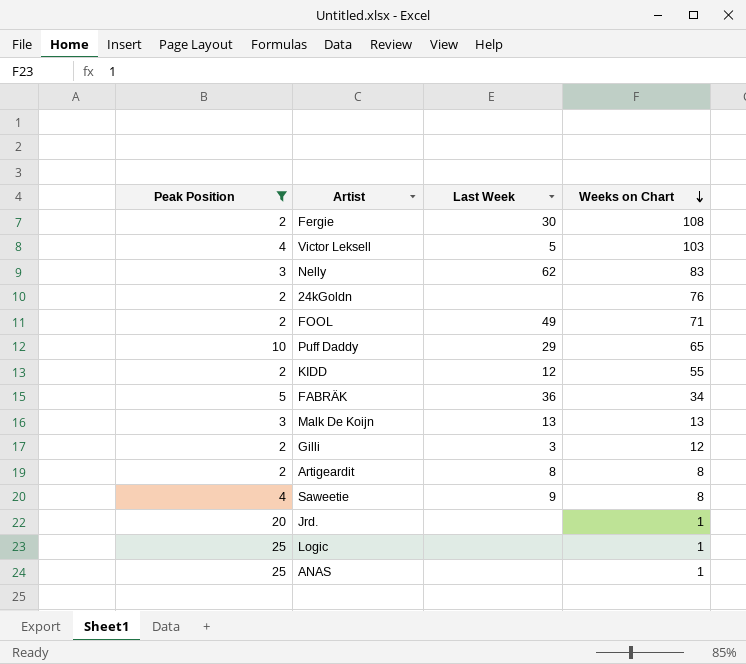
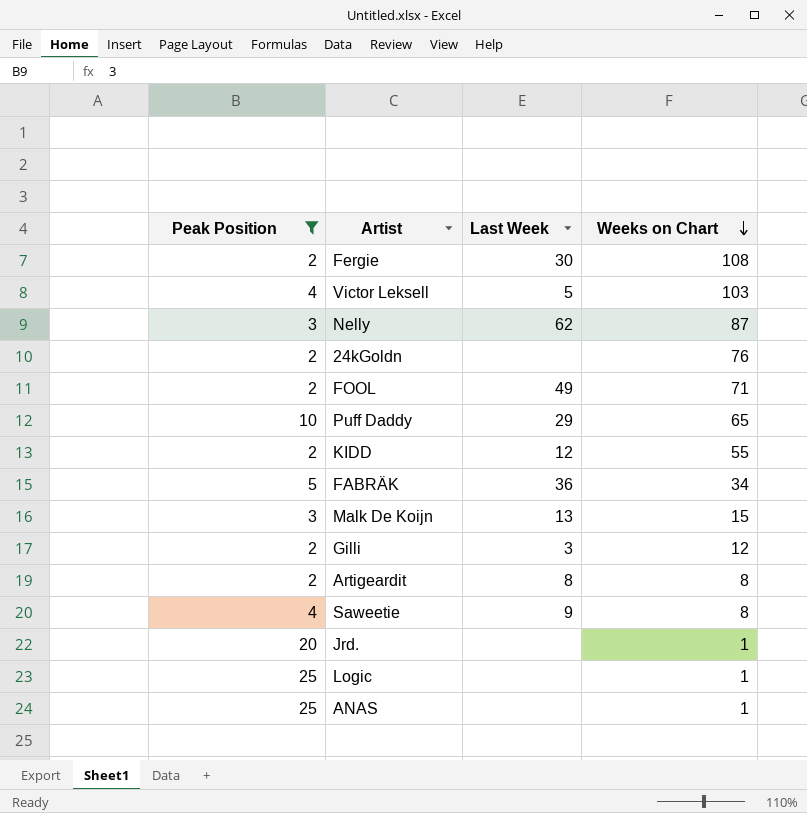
Nelly | Weeks on Chart: 83 -> 87
Malk De Koijn | Weeks on Chart: 13 -> 15

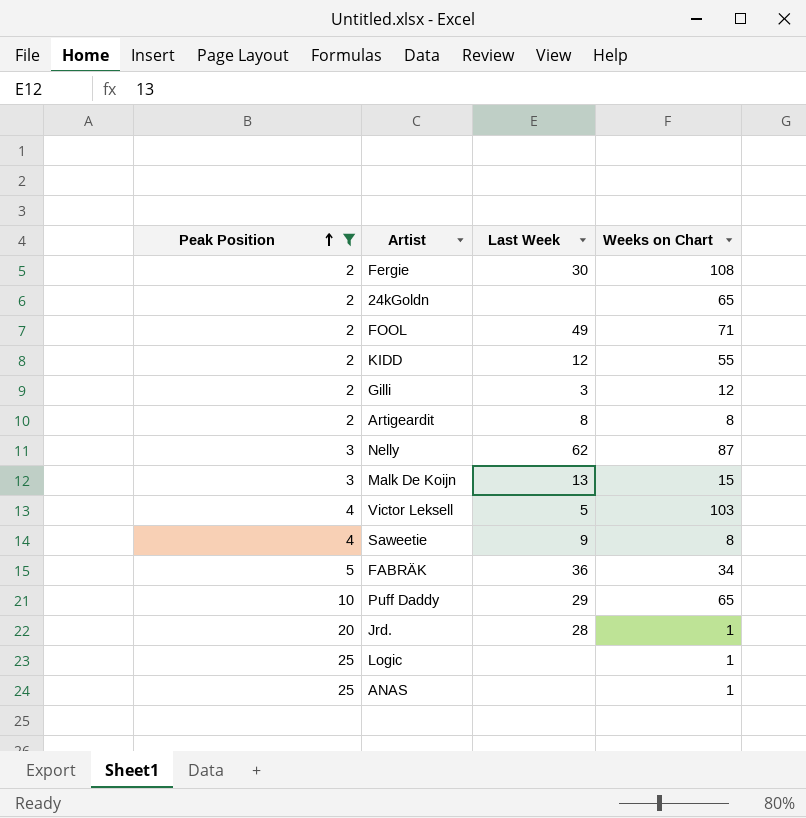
row order: Weeks on Chart descending -> Peak Position ascending
24kGoldn | Weeks on Chart: 76 -> 65
Jrd. | Last Week: none -> 28

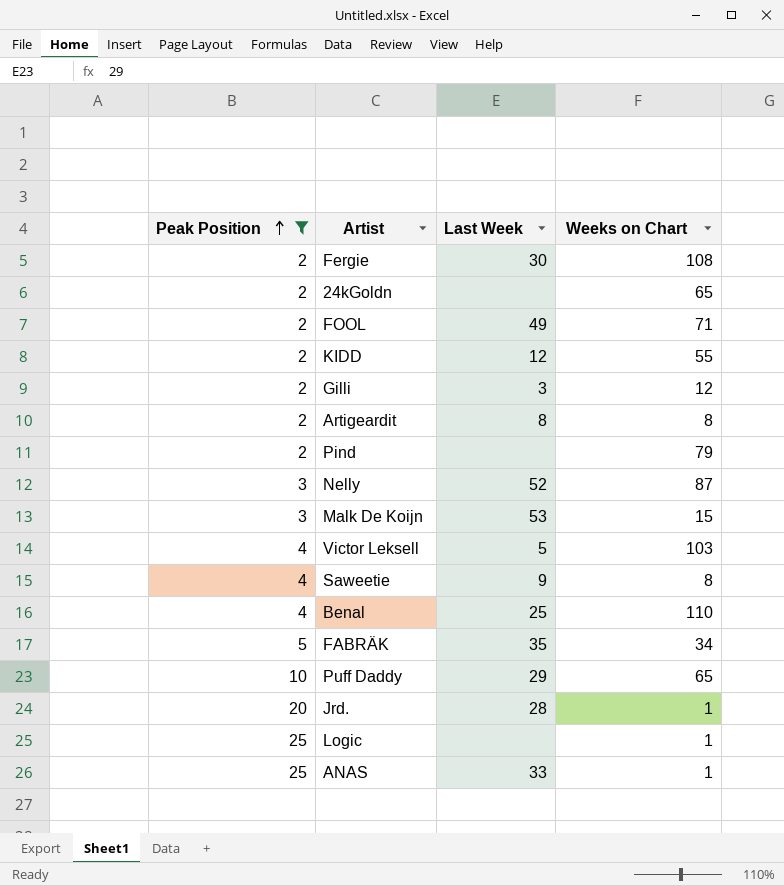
row Pind: none -> 2 | none | 79
Nelly | Last Week: 62 -> 52
Malk De Koijn | Last Week: 13 -> 53
row Benal: none -> 4 | 25 | 110
FABRÄK | Last Week: 36 -> 35
ANAS | Last Week: none -> 33

